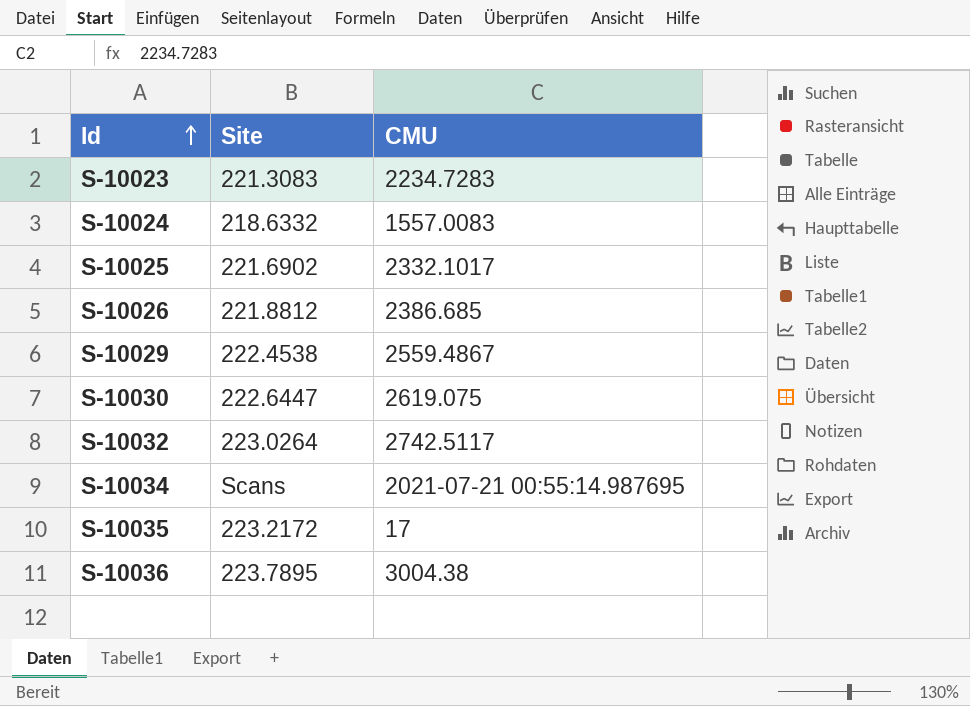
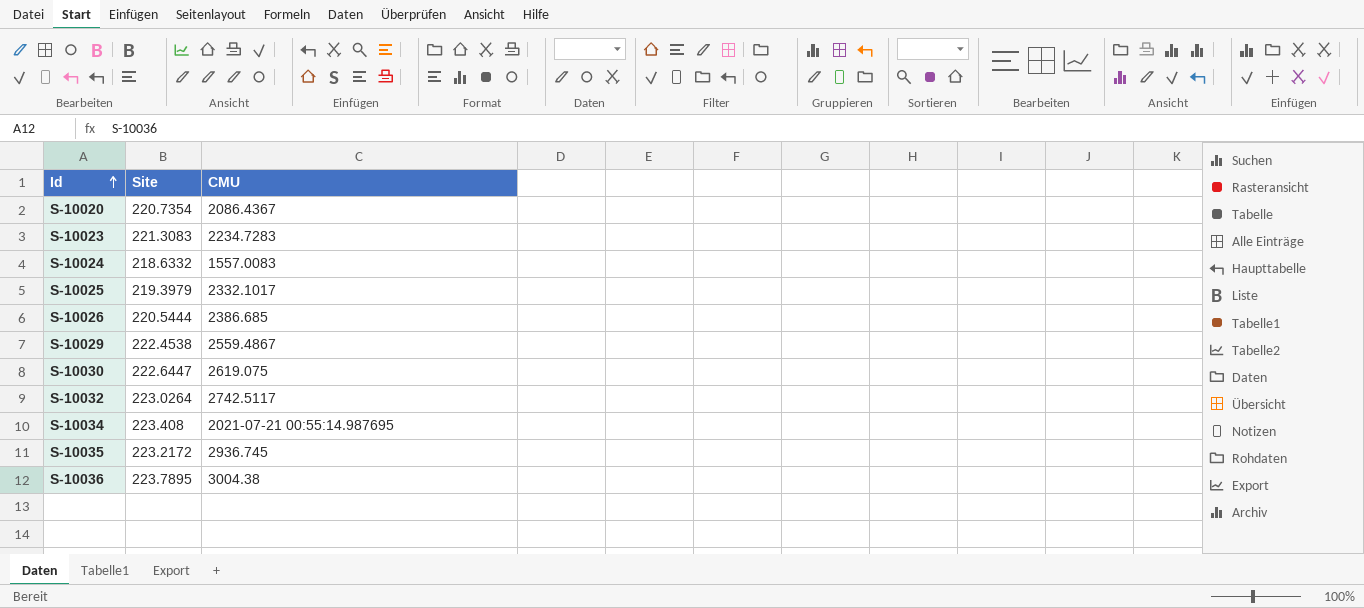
row S-10020: none -> 220.7354 | 2086.4367
S-10025 | Site: 221.6902 -> 219.3979
S-10026 | Site: 221.8812 -> 220.5444
S-10034 | Site: Scans -> 223.408
S-10035 | CMU: 17 -> 2936.745

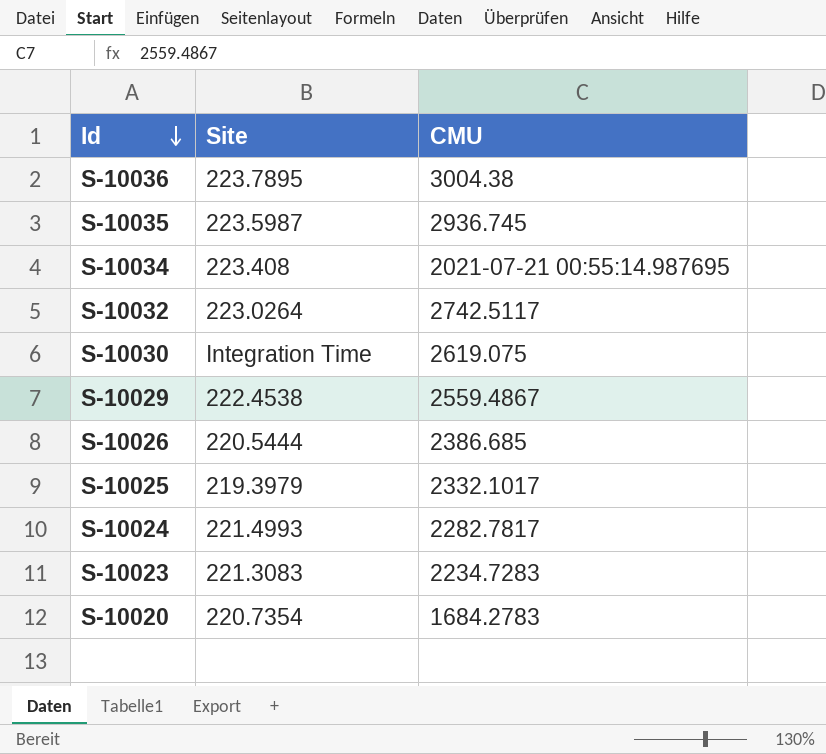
row order: Id ascending -> Id descending
S-10035 | Site: 223.2172 -> 223.5987
S-10030 | Site: 222.6447 -> Integration Time
S-10024 | Site: 218.6332 -> 221.4993
S-10024 | CMU: 1557.0083 -> 2282.7817
S-10020 | CMU: 2086.4367 -> 1684.2783

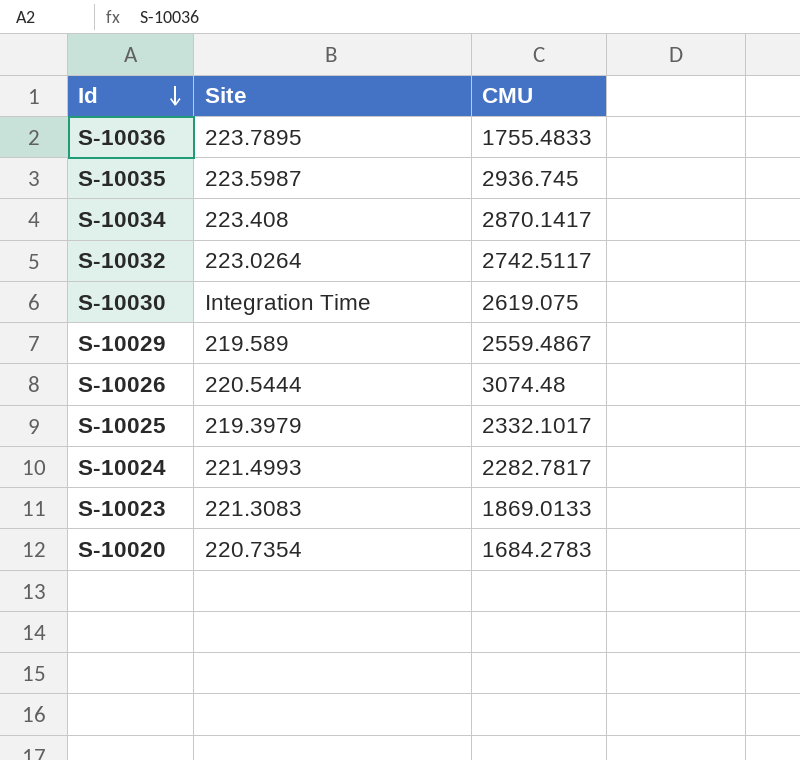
S-10036 | CMU: 3004.38 -> 1755.4833
S-10034 | CMU: 2021-07-21 00:55:14.987695 -> 2870.1417
S-10029 | Site: 222.4538 -> 219.589
S-10026 | CMU: 2386.685 -> 3074.48
S-10023 | CMU: 2234.7283 -> 1869.0133

